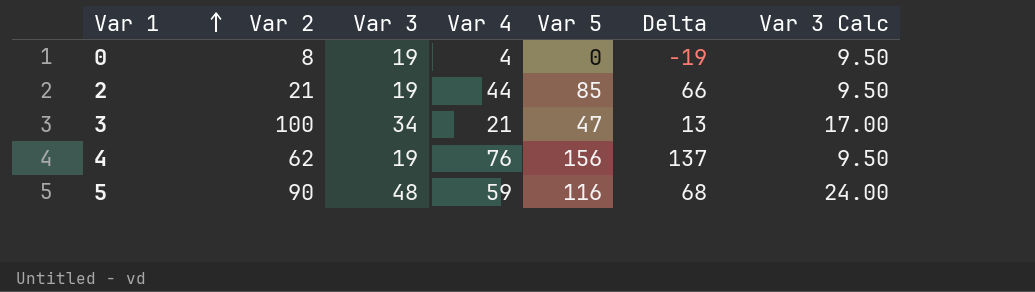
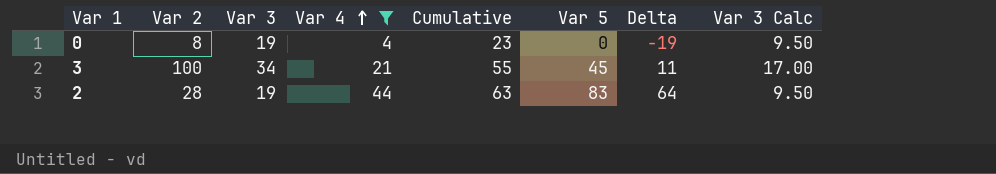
filter: none -> Var 4 <= 44
row order: Var 1 ascending -> Var 4 ascending
column Cumulative | formula: none -> [Var 3] + [Var 4]
3 | Var 5: 47 -> 45
3 | Delta: 13 -> 11
2 | Var 2: 21 -> 28
2 | Var 5: 85 -> 83
2 | Delta: 66 -> 64

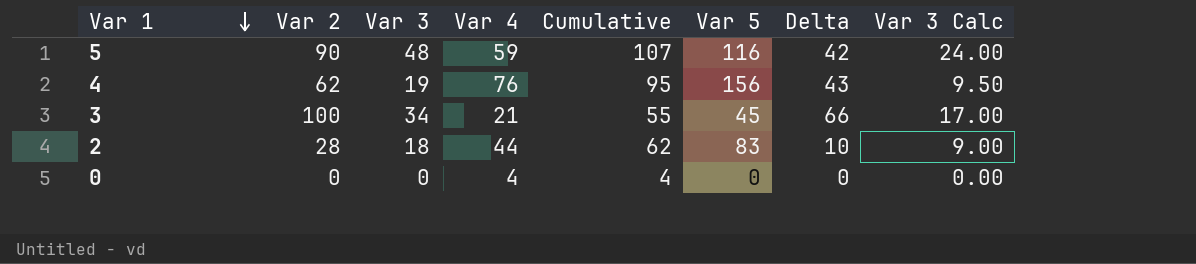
filter: Var 4 <= 44 -> none
row order: Var 4 ascending -> Var 1 descending
column Delta | formula: [Var 5] - [Var 3] -> [Var 2] - [Var 3]
2 | Var 3: 19 -> 18
2 | Cumulative: 63 -> 62
2 | Var 3 Calc: 9.50 -> 9.00
0 | Var 2: 8 -> 0
0 | Var 3: 19 -> 0
0 | Cumulative: 23 -> 4
0 | Var 3 Calc: 9.50 -> 0.00

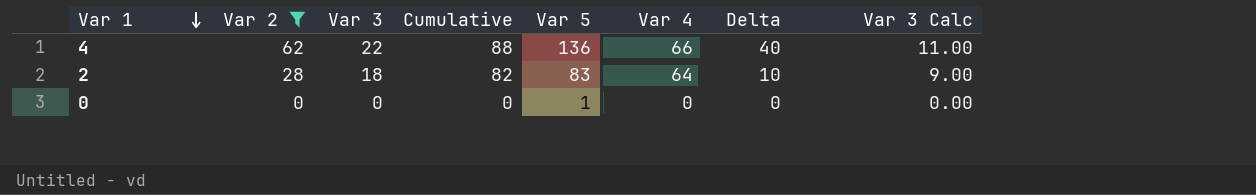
filter: none -> Var 2 <= 62
column Var 4 | position: 4 -> 6
4 | Var 3: 19 -> 22
4 | Cumulative: 95 -> 88
4 | Var 5: 156 -> 136
4 | Var 4: 76 -> 66
4 | Delta: 43 -> 40
4 | Var 3 Calc: 9.50 -> 11.00
2 | Cumulative: 62 -> 82
2 | Var 4: 44 -> 64
0 | Cumulative: 4 -> 0
0 | Var 5: 0 -> 1
0 | Var 4: 4 -> 0

